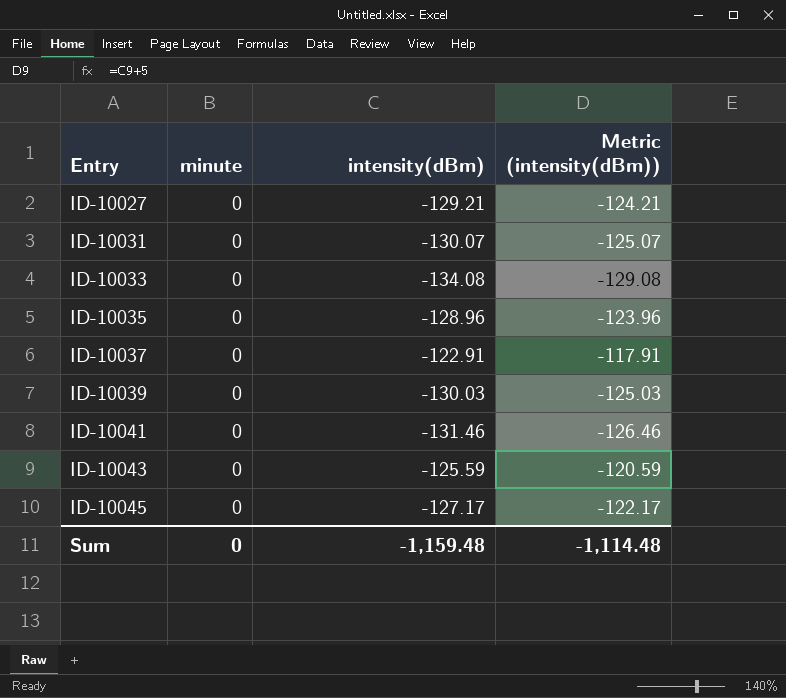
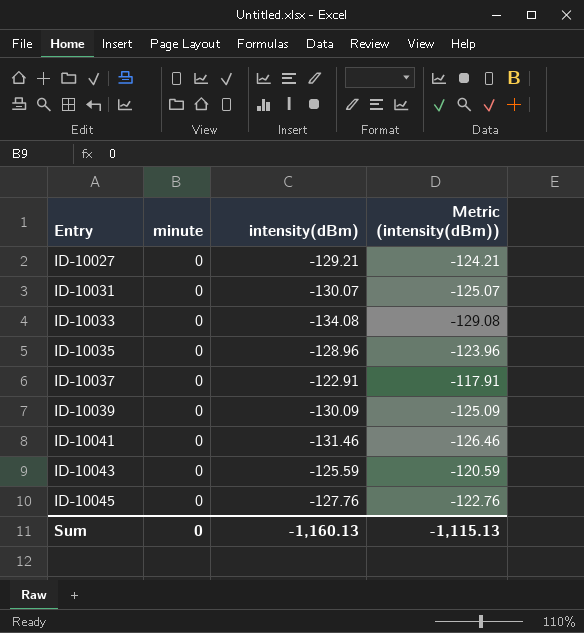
ID-10039 | intensity(dBm): -130.03 -> -130.09
ID-10039 | Metric (intensity(dBm)): -125.03 -> -125.09
ID-10045 | intensity(dBm): -127.17 -> -127.76
ID-10045 | Metric (intensity(dBm)): -122.17 -> -122.76
Sum | intensity(dBm): -1,159.48 -> -1,160.13
Sum | Metric (intensity(dBm)): -1,114.48 -> -1,115.13

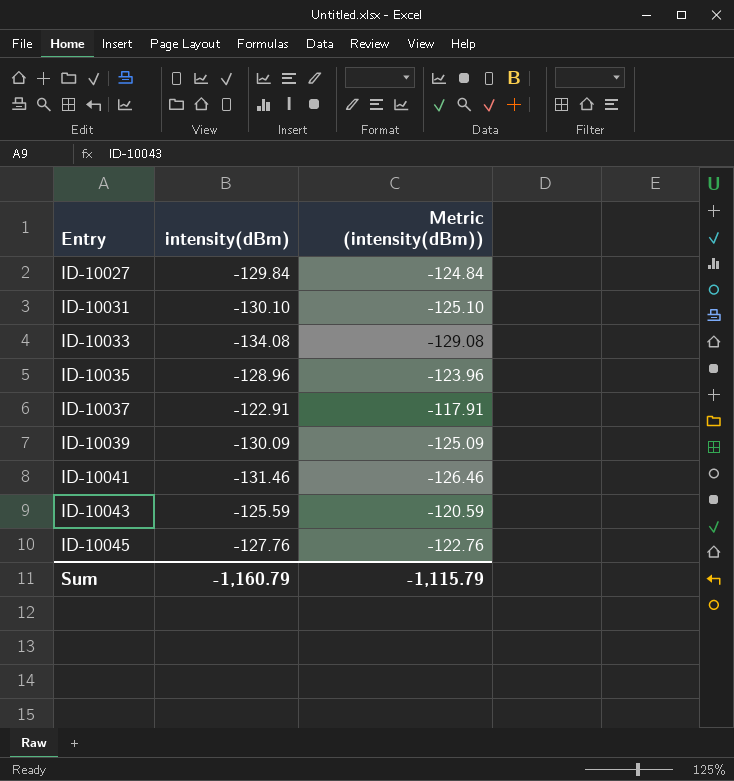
column minute | position: 2 -> none
ID-10027 | intensity(dBm): -129.21 -> -129.84
ID-10027 | Metric (intensity(dBm)): -124.21 -> -124.84
ID-10031 | intensity(dBm): -130.07 -> -130.10
ID-10031 | Metric (intensity(dBm)): -125.07 -> -125.10
Sum | intensity(dBm): -1,160.13 -> -1,160.79
Sum | Metric (intensity(dBm)): -1,115.13 -> -1,115.79

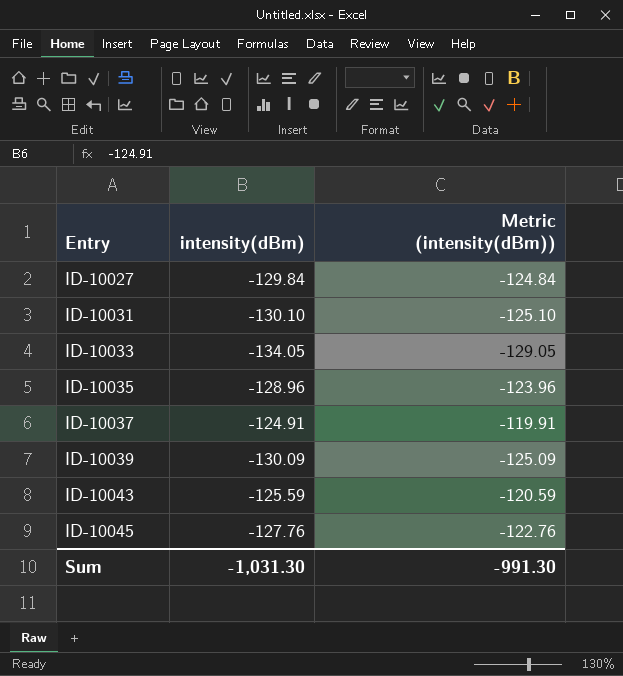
row ID-10041: -131.46 | -126.46 -> none
ID-10033 | intensity(dBm): -134.08 -> -134.05
ID-10033 | Metric (intensity(dBm)): -129.08 -> -129.05
ID-10037 | intensity(dBm): -122.91 -> -124.91
ID-10037 | Metric (intensity(dBm)): -117.91 -> -119.91
Sum | intensity(dBm): -1,160.79 -> -1,031.30
Sum | Metric (intensity(dBm)): -1,115.79 -> -991.30

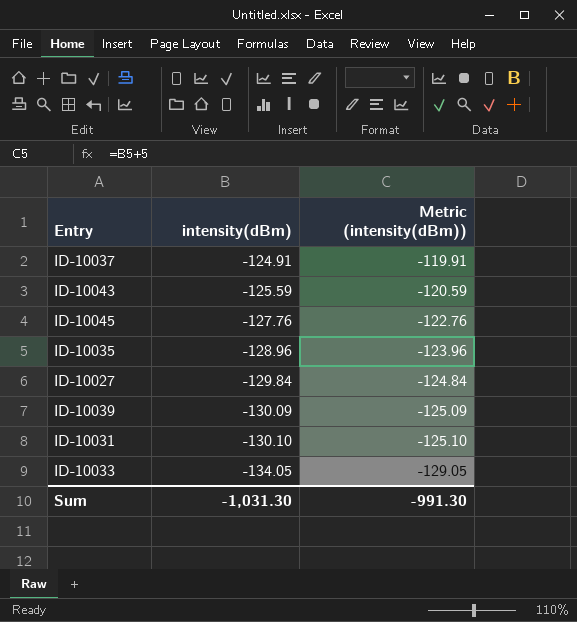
row order: Entry ascending -> intensity(dBm) descending

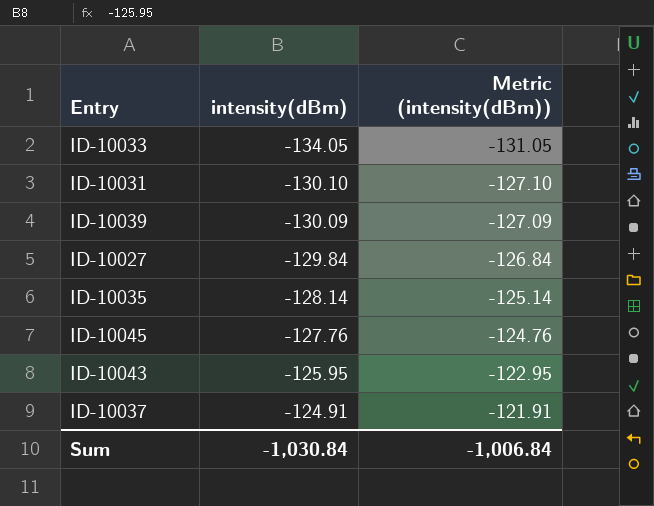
row order: intensity(dBm) descending -> intensity(dBm) ascending
column Metric (intensity(dBm)) | formula: [intensity(dBm)] + 5 -> [intensity(dBm)] + 3
ID-10035 | intensity(dBm): -128.96 -> -128.14
ID-10043 | intensity(dBm): -125.59 -> -125.95
Sum | intensity(dBm): -1,031.30 -> -1,030.84
Sum | Metric (intensity(dBm)): -991.30 -> -1,006.84

